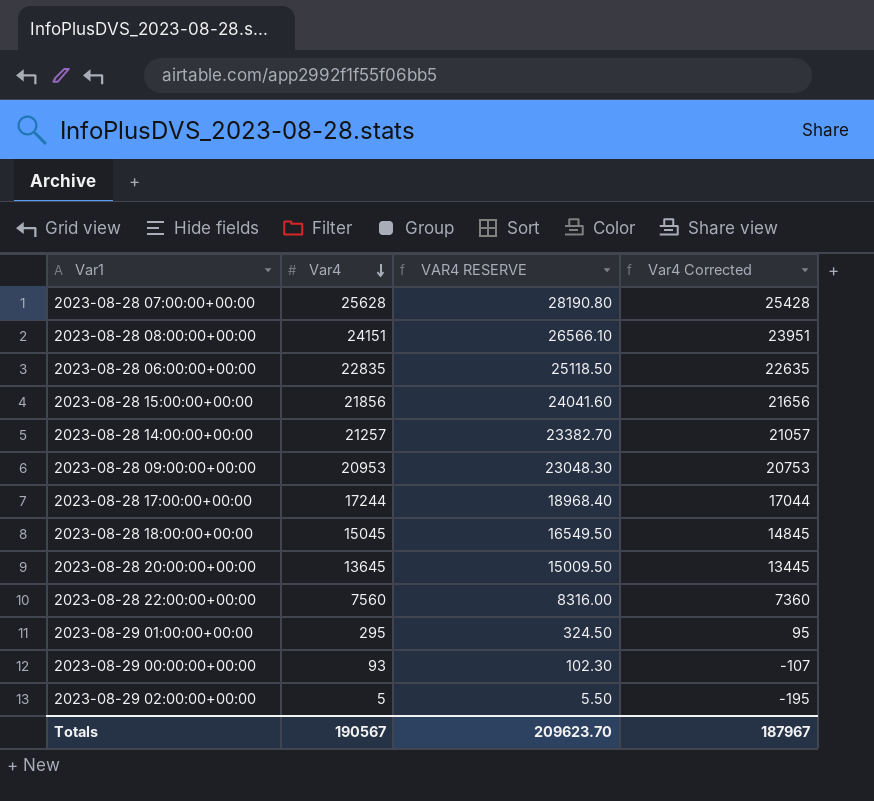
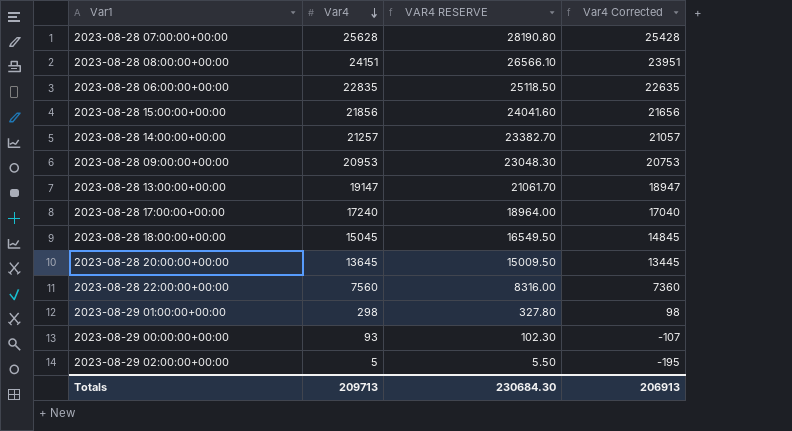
row 2023-08-28 13:00:00+00:00: none -> 19147 | 21061.70 | 18947
2023-08-28 17:00:00+00:00 | Var4: 17244 -> 17240
2023-08-28 17:00:00+00:00 | VAR4 RESERVE: 18968.40 -> 18964.00
2023-08-28 17:00:00+00:00 | Var4 Corrected: 17044 -> 17040
2023-08-29 01:00:00+00:00 | Var4: 295 -> 298
2023-08-29 01:00:00+00:00 | VAR4 RESERVE: 324.50 -> 327.80
2023-08-29 01:00:00+00:00 | Var4 Corrected: 95 -> 98
Totals | Var4: 190567 -> 209713
Totals | VAR4 RESERVE: 209623.70 -> 230684.30
Totals | Var4 Corrected: 187967 -> 206913

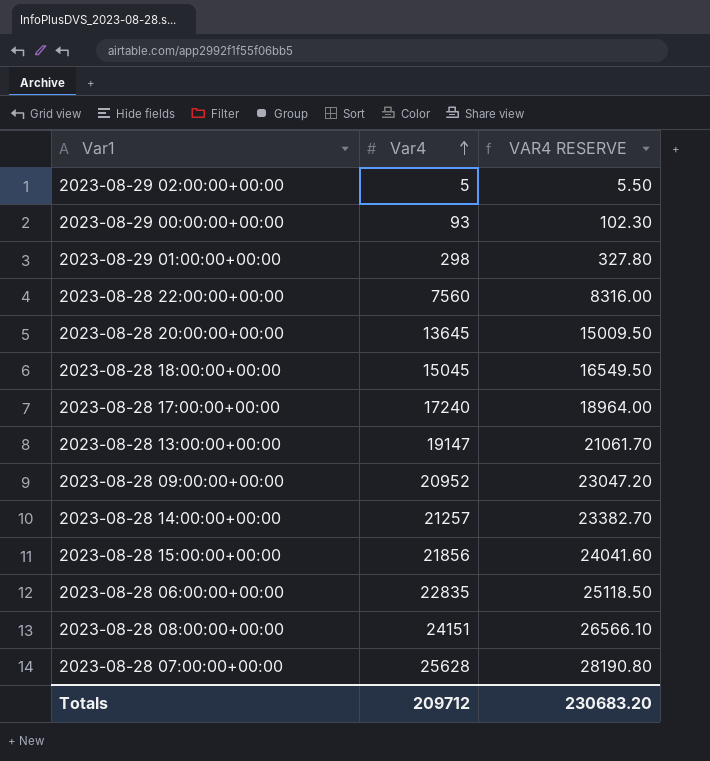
row order: Var4 descending -> Var4 ascending
column Var4 Corrected | formula: [Var4] - 200 -> none
2023-08-28 09:00:00+00:00 | Var4: 20953 -> 20952
2023-08-28 09:00:00+00:00 | VAR4 RESERVE: 23048.30 -> 23047.20
Totals | Var4: 209713 -> 209712
Totals | VAR4 RESERVE: 230684.30 -> 230683.20

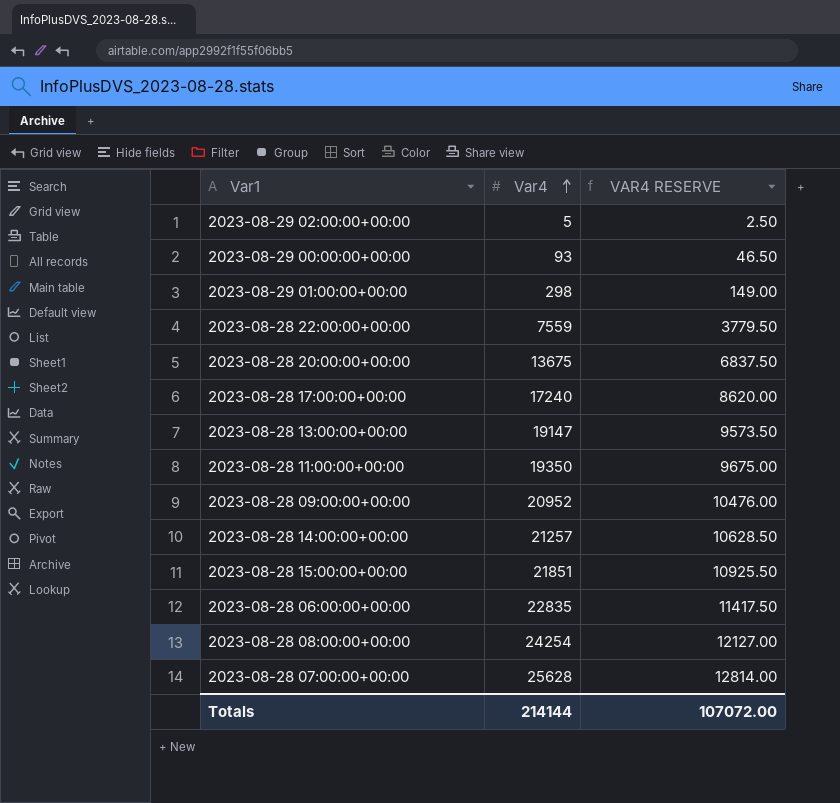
column VAR4 RESERVE | formula: [Var4] * 1.1 -> [Var4] * 0.5
row 2023-08-28 18:00:00+00:00: 15045 | 16549.50 -> none
2023-08-28 22:00:00+00:00 | Var4: 7560 -> 7559
2023-08-28 20:00:00+00:00 | Var4: 13645 -> 13675
row 2023-08-28 11:00:00+00:00: none -> 19350 | 9675.00
2023-08-28 15:00:00+00:00 | Var4: 21856 -> 21851
2023-08-28 08:00:00+00:00 | Var4: 24151 -> 24254
Totals | Var4: 209712 -> 214144
Totals | VAR4 RESERVE: 230683.20 -> 107072.00

